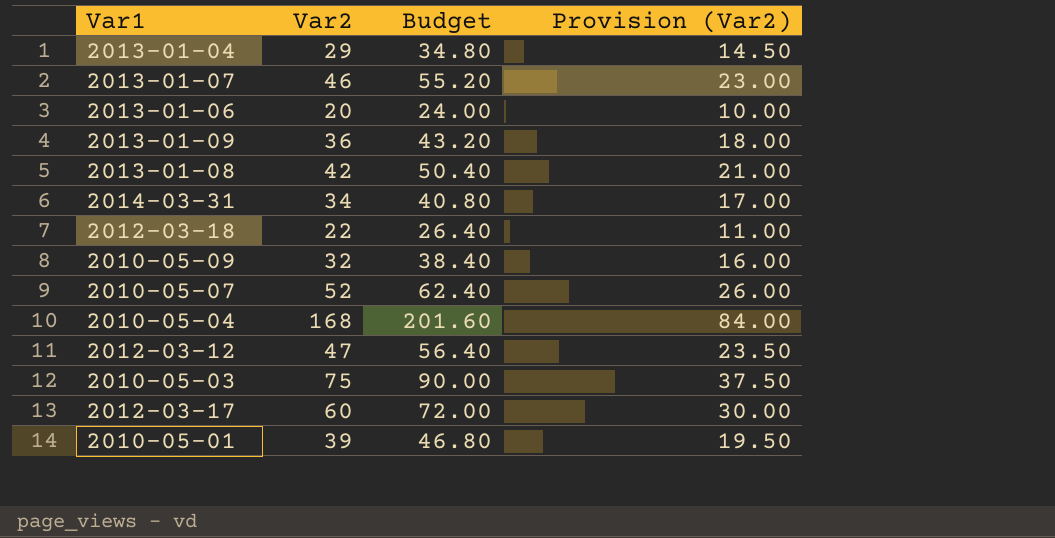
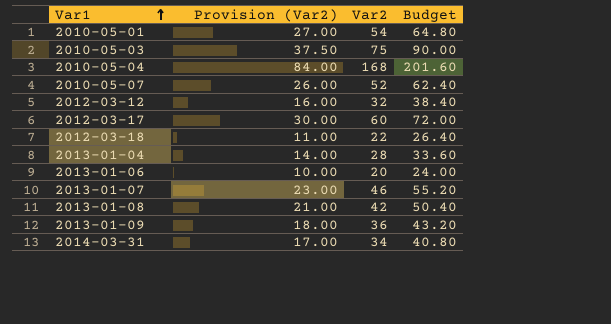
row order: none -> Var1 ascending
column Provision (Var2) | position: 4 -> 2
row 2010-05-09: 32 | 38.40 | 16.00 -> none
2010-05-01 | Provision (Var2): 19.50 -> 27.00
2010-05-01 | Var2: 39 -> 54
2010-05-01 | Budget: 46.80 -> 64.80
2012-03-12 | Provision (Var2): 23.50 -> 16.00
2012-03-12 | Var2: 47 -> 32
2012-03-12 | Budget: 56.40 -> 38.40
2013-01-04 | Provision (Var2): 14.50 -> 14.00
2013-01-04 | Var2: 29 -> 28
2013-01-04 | Budget: 34.80 -> 33.60

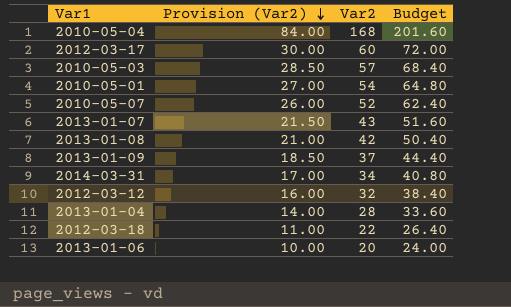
row order: Var1 ascending -> Provision (Var2) descending
2010-05-03 | Provision (Var2): 37.50 -> 28.50
2010-05-03 | Var2: 75 -> 57
2010-05-03 | Budget: 90.00 -> 68.40
2013-01-07 | Provision (Var2): 23.00 -> 21.50
2013-01-07 | Var2: 46 -> 43
2013-01-07 | Budget: 55.20 -> 51.60
2013-01-09 | Provision (Var2): 18.00 -> 18.50
2013-01-09 | Var2: 36 -> 37
2013-01-09 | Budget: 43.20 -> 44.40

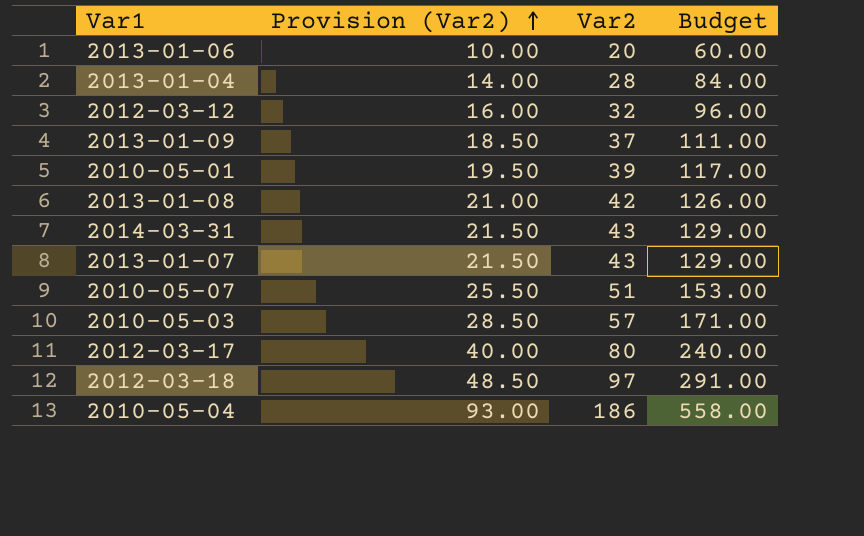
row order: Provision (Var2) descending -> Provision (Var2) ascending
column Budget | formula: [Var2] * 1.2 -> [Var2] * 3
2010-05-01 | Provision (Var2): 27.00 -> 19.50
2010-05-01 | Var2: 54 -> 39
2014-03-31 | Provision (Var2): 17.00 -> 21.50
2014-03-31 | Var2: 34 -> 43
2010-05-07 | Provision (Var2): 26.00 -> 25.50
2010-05-07 | Var2: 52 -> 51
2012-03-17 | Provision (Var2): 30.00 -> 40.00
2012-03-17 | Var2: 60 -> 80
2012-03-18 | Provision (Var2): 11.00 -> 48.50
2012-03-18 | Var2: 22 -> 97
2010-05-04 | Provision (Var2): 84.00 -> 93.00
2010-05-04 | Var2: 168 -> 186

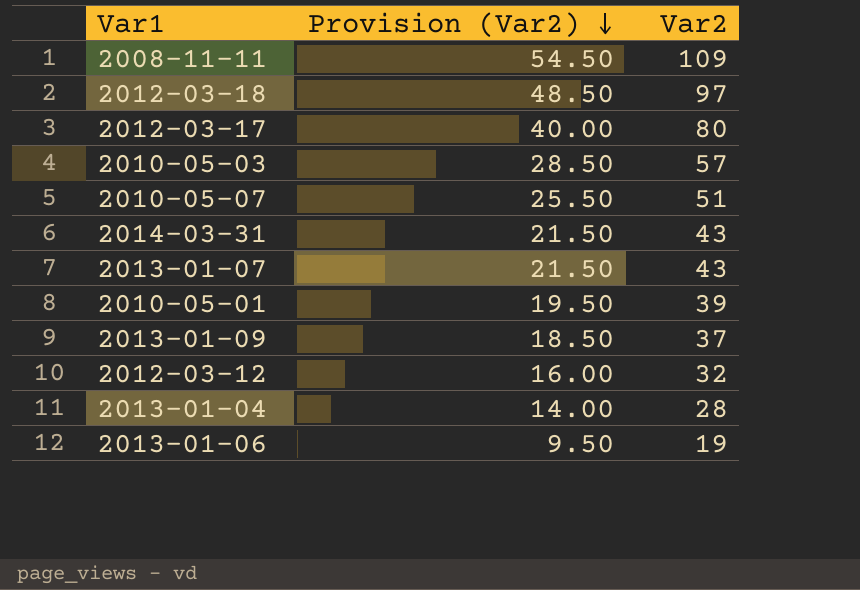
row order: Provision (Var2) ascending -> Provision (Var2) descending
column Budget | formula: [Var2] * 3 -> none
row 2013-01-08: 21.00 | 42 | 126.00 -> none
row 2010-05-04: 93.00 | 186 | 558.00 -> none
row 2008-11-11: none -> 54.50 | 109
2013-01-06 | Provision (Var2): 10.00 -> 9.50
2013-01-06 | Var2: 20 -> 19

